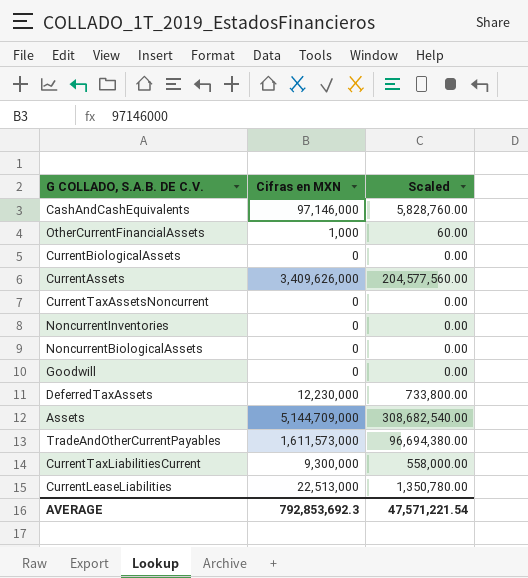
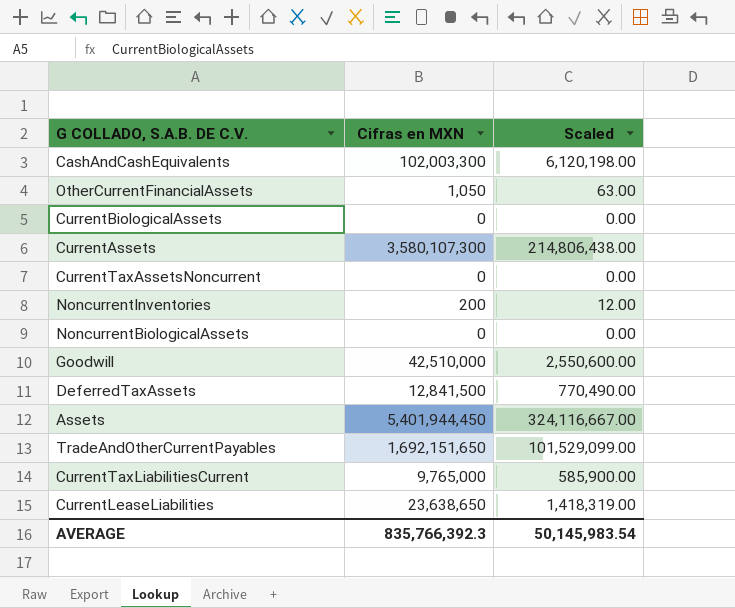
CashAndCashEquivalents | Cifras en MXN: 97,146,000 -> 102,003,300
CashAndCashEquivalents | Scaled: 5,828,760.00 -> 6,120,198.00
OtherCurrentFinancialAssets | Cifras en MXN: 1,000 -> 1,050
OtherCurrentFinancialAssets | Scaled: 60.00 -> 63.00
CurrentAssets | Cifras en MXN: 3,409,626,000 -> 3,580,107,300
CurrentAssets | Scaled: 204,577,560.00 -> 214,806,438.00
NoncurrentInventories | Cifras en MXN: 0 -> 200
NoncurrentInventories | Scaled: 0.00 -> 12.00
Goodwill | Cifras en MXN: 0 -> 42,510,000
Goodwill | Scaled: 0.00 -> 2,550,600.00
DeferredTaxAssets | Cifras en MXN: 12,230,000 -> 12,841,500
DeferredTaxAssets | Scaled: 733,800.00 -> 770,490.00
Assets | Cifras en MXN: 5,144,709,000 -> 5,401,944,450
Assets | Scaled: 308,682,540.00 -> 324,116,667.00
TradeAndOtherCurrentPayables | Cifras en MXN: 1,611,573,000 -> 1,692,151,650
TradeAndOtherCurrentPayables | Scaled: 96,694,380.00 -> 101,529,099.00
CurrentTaxLiabilitiesCurrent | Cifras en MXN: 9,300,000 -> 9,765,000
CurrentTaxLiabilitiesCurrent | Scaled: 558,000.00 -> 585,900.00
CurrentLeaseLiabilities | Cifras en MXN: 22,513,000 -> 23,638,650
CurrentLeaseLiabilities | Scaled: 1,350,780.00 -> 1,418,319.00
AVERAGE | Cifras en MXN: 792,853,692.3 -> 835,766,392.3
AVERAGE | Scaled: 47,571,221.54 -> 50,145,983.54

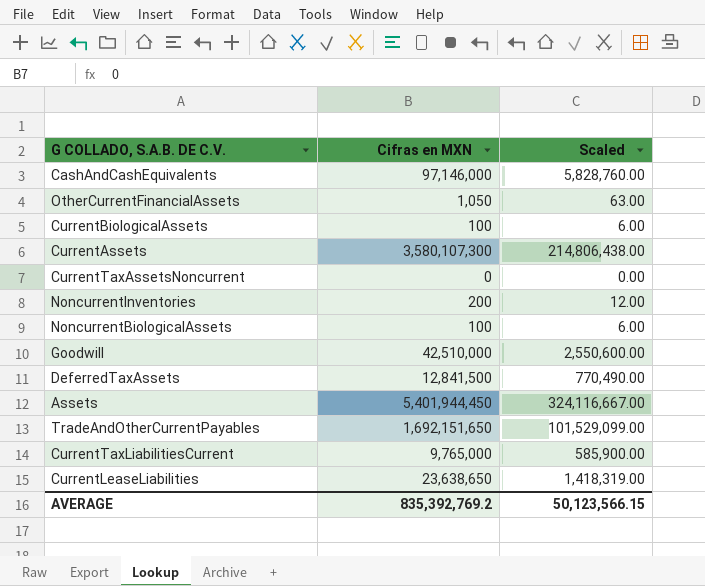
CashAndCashEquivalents | Cifras en MXN: 102,003,300 -> 97,146,000
CashAndCashEquivalents | Scaled: 6,120,198.00 -> 5,828,760.00
CurrentBiologicalAssets | Cifras en MXN: 0 -> 100
CurrentBiologicalAssets | Scaled: 0.00 -> 6.00
NoncurrentBiologicalAssets | Cifras en MXN: 0 -> 100
NoncurrentBiologicalAssets | Scaled: 0.00 -> 6.00
AVERAGE | Cifras en MXN: 835,766,392.3 -> 835,392,769.2
AVERAGE | Scaled: 50,145,983.54 -> 50,123,566.15

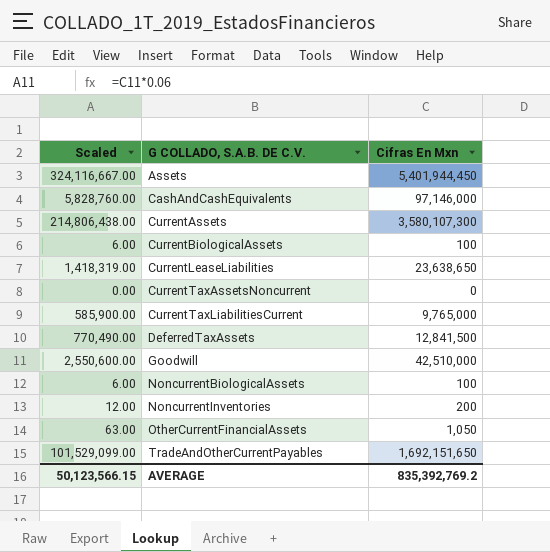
row order: none -> G COLLADO, S.A.B. DE C.V. ascending
column Scaled | position: 3 -> 1
column name: Cifras en MXN -> Cifras En Mxn

